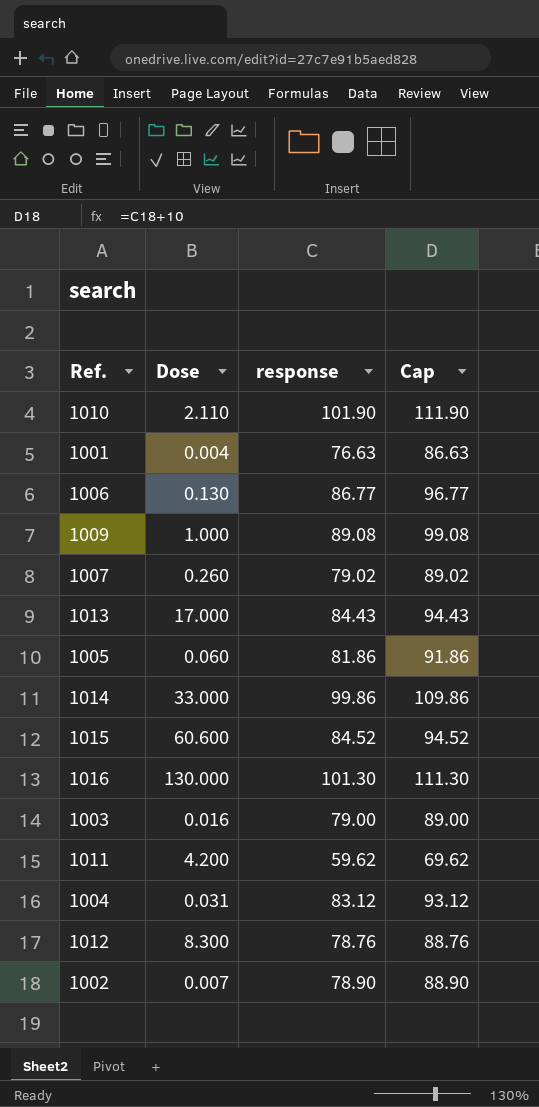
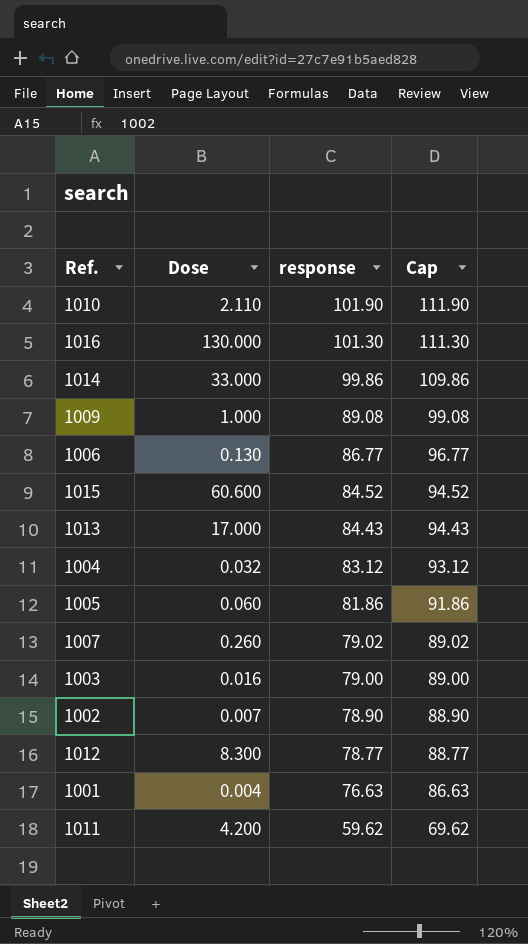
row order: none -> response descending
1004 | Dose: 0.031 -> 0.032
1012 | response: 78.76 -> 78.77
1012 | Cap: 88.76 -> 88.77

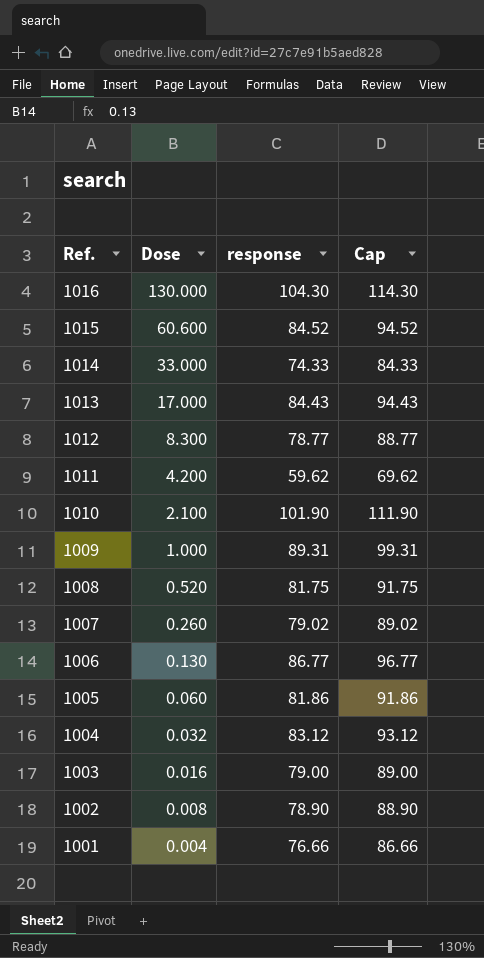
row order: response descending -> Ref. descending
1016 | response: 101.30 -> 104.30
1016 | Cap: 111.30 -> 114.30
1014 | response: 99.86 -> 74.33
1014 | Cap: 109.86 -> 84.33
1010 | Dose: 2.110 -> 2.100
1009 | response: 89.08 -> 89.31
1009 | Cap: 99.08 -> 99.31
row 1008: none -> 0.520 | 81.75 | 91.75
1002 | Dose: 0.007 -> 0.008
1001 | response: 76.63 -> 76.66
1001 | Cap: 86.63 -> 86.66

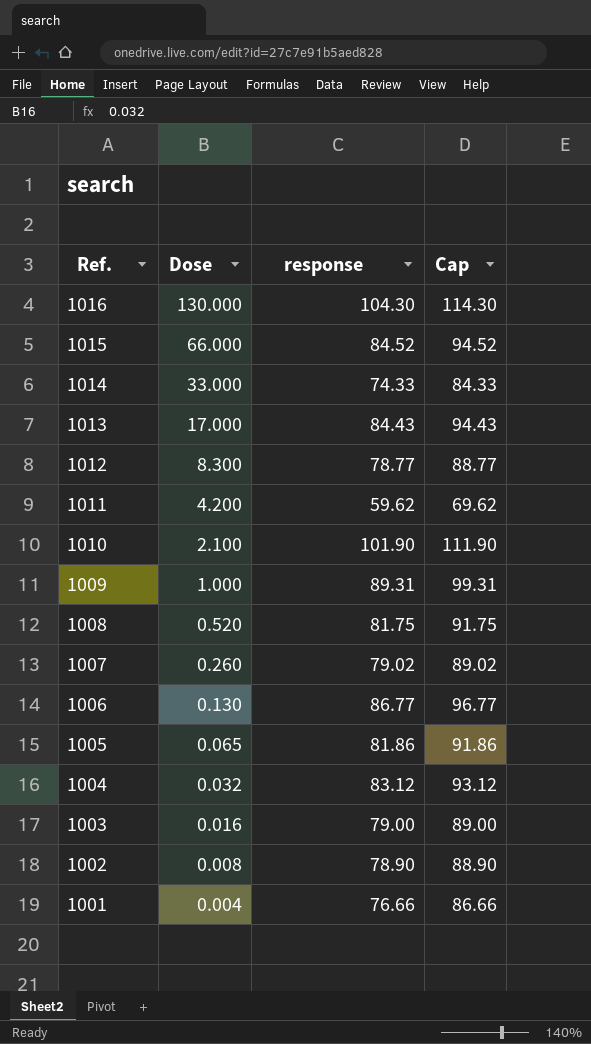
1015 | Dose: 60.600 -> 66.000
1005 | Dose: 0.060 -> 0.065

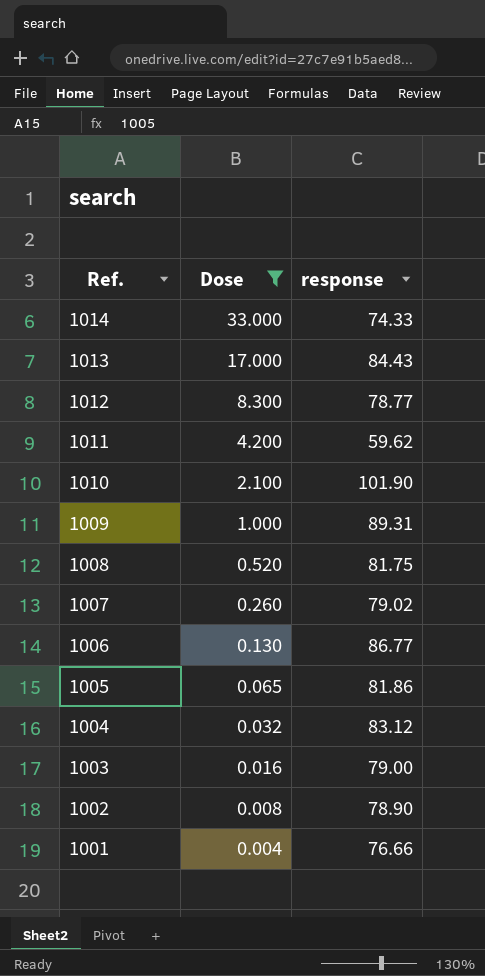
filter: none -> Dose <= 33.000
column Cap | formula: [response] + 10 -> none

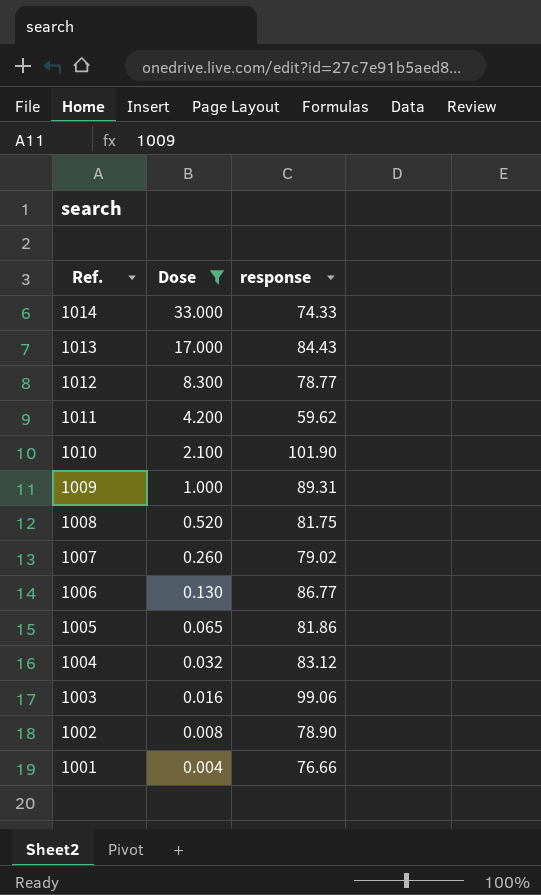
1003 | response: 79.00 -> 99.06

